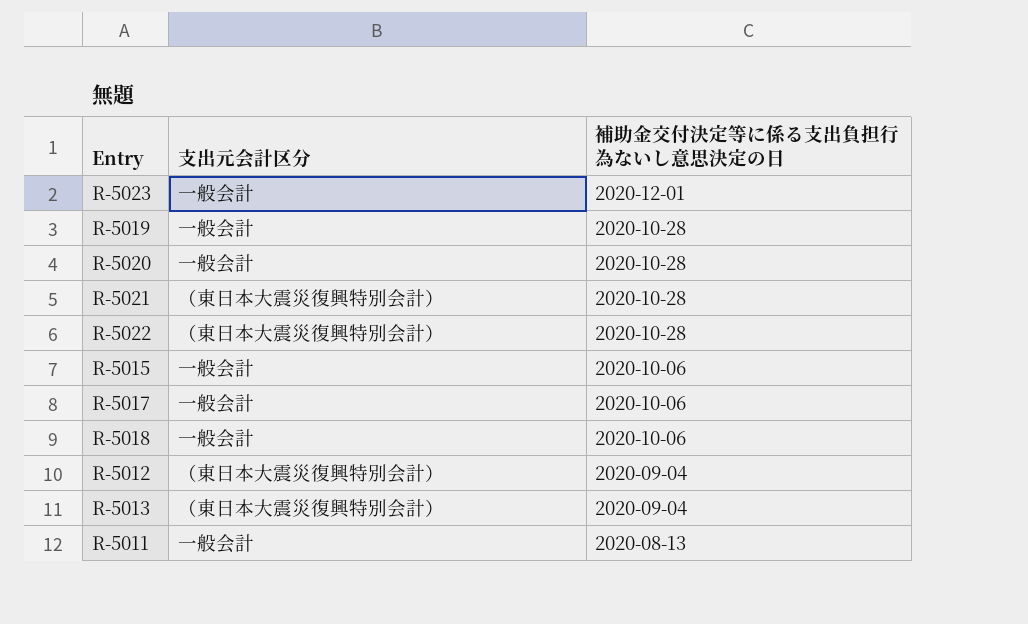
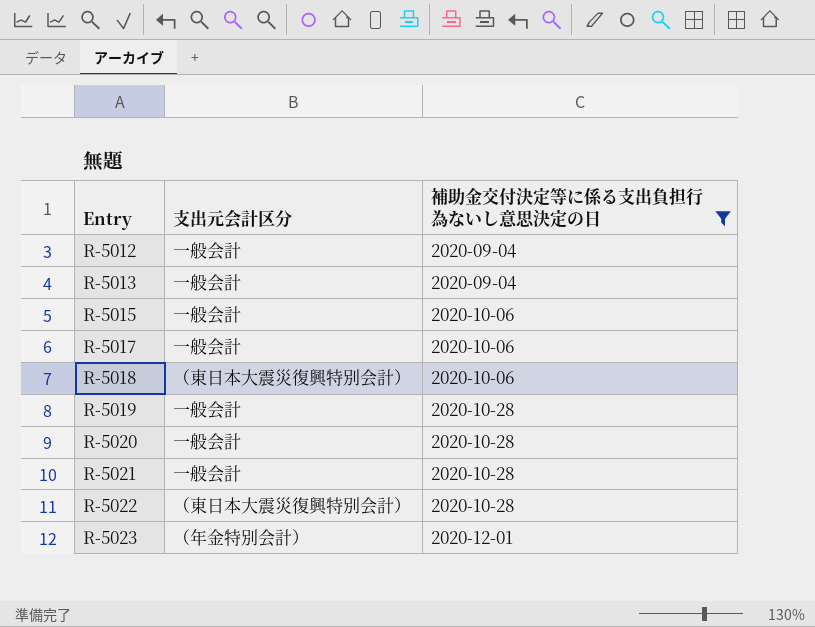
filter: none -> 補助金交付決定等に係る支出負担行為ないし意思決定の日 != 2020-08-13
row order: 補助金交付決定等に係る支出負担行為ないし意思決定の日 descending -> Entry ascending
R-5012 | 支出元会計区分: （東日本大震災復興特別会計） -> 一般会計
R-5013 | 支出元会計区分: （東日本大震災復興特別会計） -> 一般会計
R-5018 | 支出元会計区分: 一般会計 -> （東日本大震災復興特別会計）
R-5021 | 支出元会計区分: （東日本大震災復興特別会計） -> 一般会計
R-5023 | 支出元会計区分: 一般会計 -> （年金特別会計）

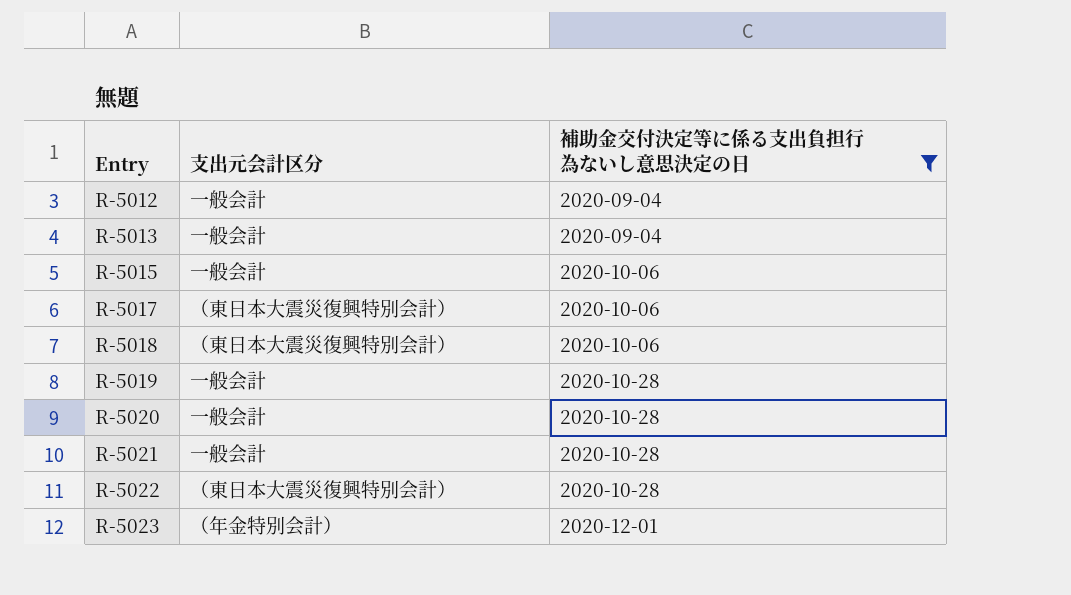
R-5017 | 支出元会計区分: 一般会計 -> （東日本大震災復興特別会計）

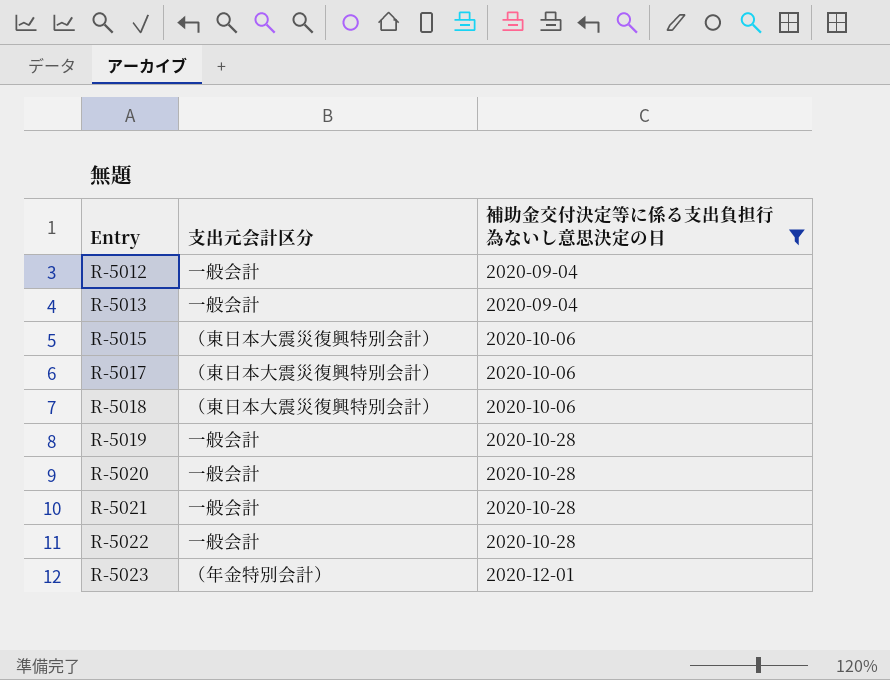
R-5015 | 支出元会計区分: 一般会計 -> （東日本大震災復興特別会計）
R-5022 | 支出元会計区分: （東日本大震災復興特別会計） -> 一般会計

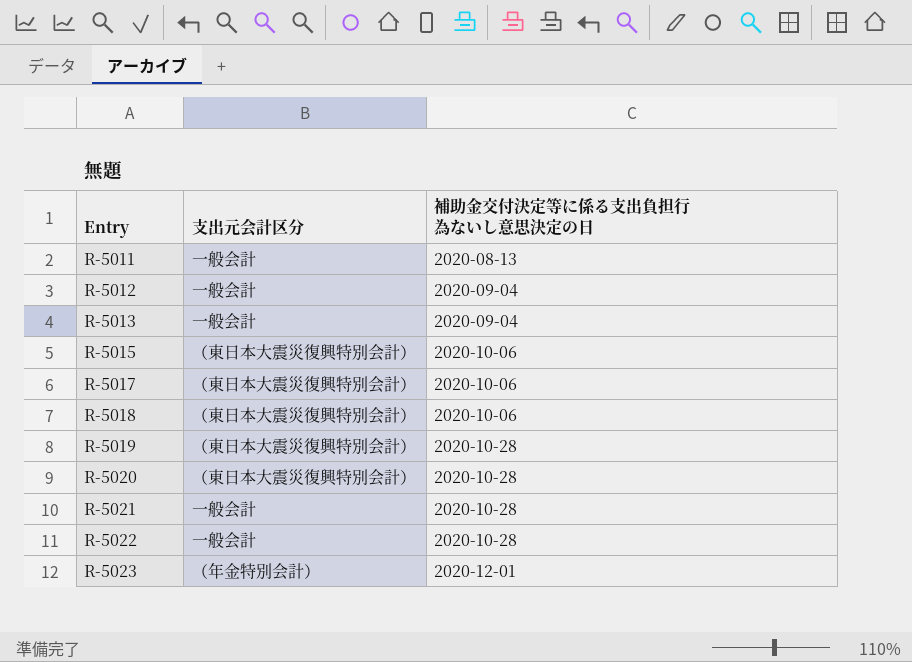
filter: 補助金交付決定等に係る支出負担行為ないし意思決定の日 != 2020-08-13 -> none
R-5019 | 支出元会計区分: 一般会計 -> （東日本大震災復興特別会計）
R-5020 | 支出元会計区分: 一般会計 -> （東日本大震災復興特別会計）

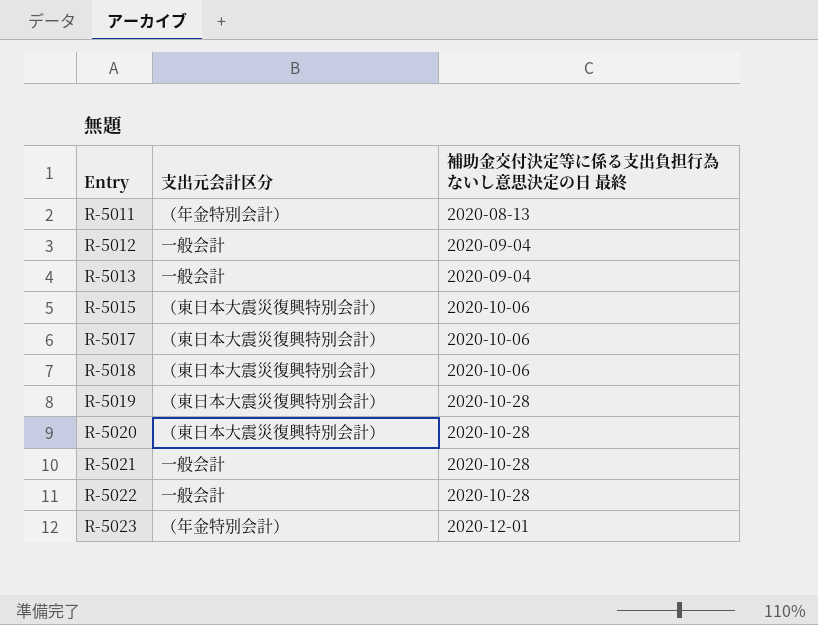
column name: 補助金交付決定等に係る支出負担行為ないし意思決定の日 -> 補助金交付決定等に係る支出負担行為ないし意思決定の日 最終
R-5011 | 支出元会計区分: 一般会計 -> （年金特別会計）

